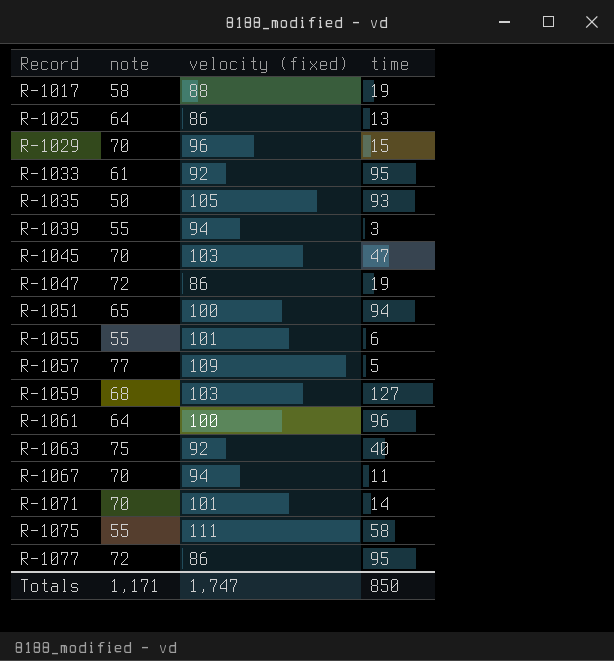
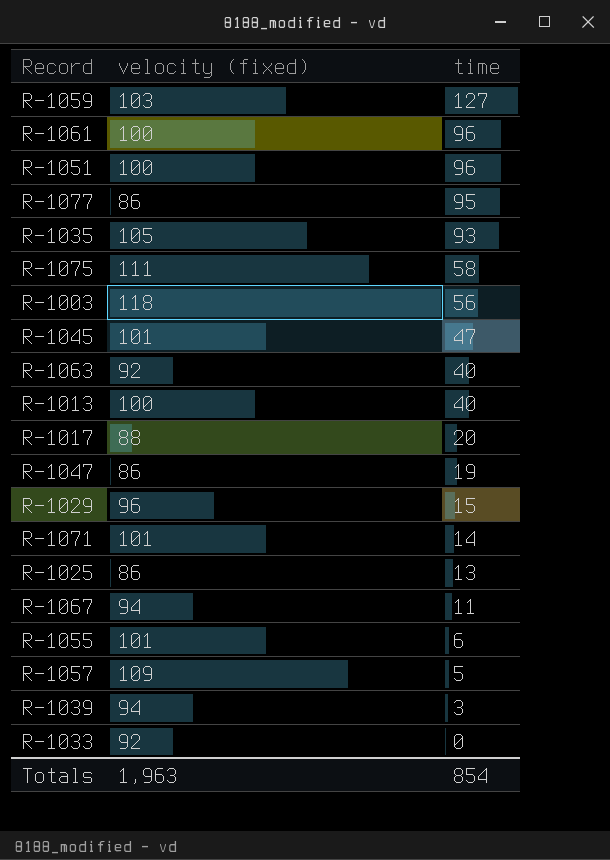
row order: Record ascending -> time descending
column note | position: 2 -> none
R-1051 | time: 94 -> 96
row R-1003: none -> 118 | 56
R-1045 | velocity (fixed): 103 -> 101
row R-1013: none -> 100 | 40
R-1017 | time: 19 -> 20
R-1033 | time: 95 -> 0
Totals | velocity (fixed): 1,747 -> 1,963
Totals | time: 850 -> 854

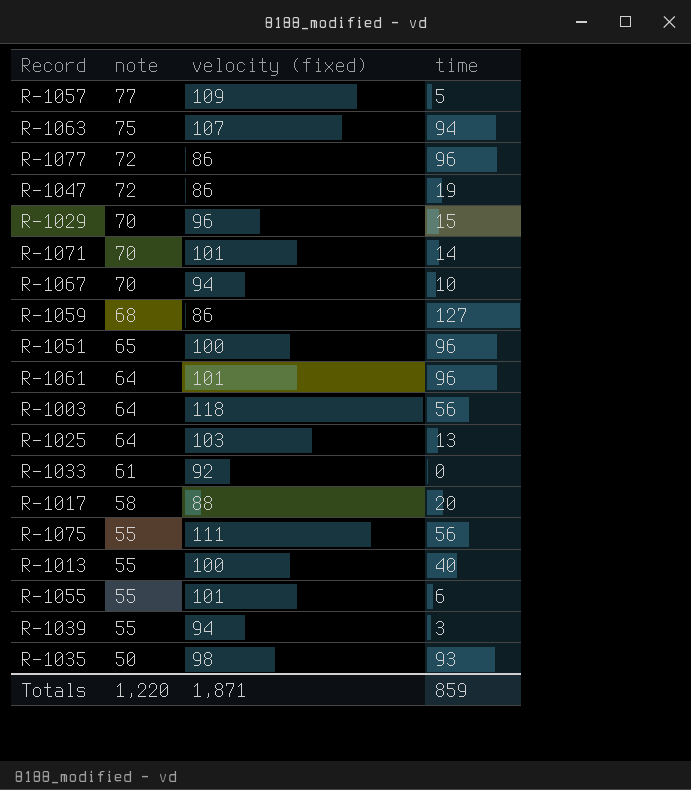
row order: time descending -> note descending
column note | position: none -> 2
row R-1045: 101 | 47 -> none
R-1063 | velocity (fixed): 92 -> 107
R-1063 | time: 40 -> 94
R-1077 | time: 95 -> 96
R-1067 | time: 11 -> 10
R-1059 | velocity (fixed): 103 -> 86
R-1061 | velocity (fixed): 100 -> 101
R-1025 | velocity (fixed): 86 -> 103
R-1075 | time: 58 -> 56
R-1035 | velocity (fixed): 105 -> 98
Totals | velocity (fixed): 1,963 -> 1,871
Totals | time: 854 -> 859

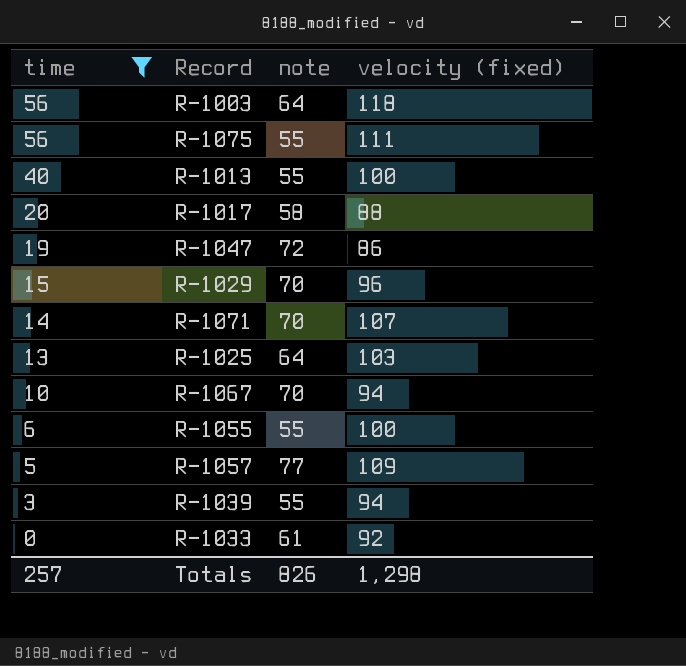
filter: none -> time <= 56
row order: note descending -> time descending
column time | position: 4 -> 1
R-1071 | velocity (fixed): 101 -> 107
R-1055 | velocity (fixed): 101 -> 100
Totals | time: 859 -> 257
Totals | note: 1,220 -> 826
Totals | velocity (fixed): 1,871 -> 1,298

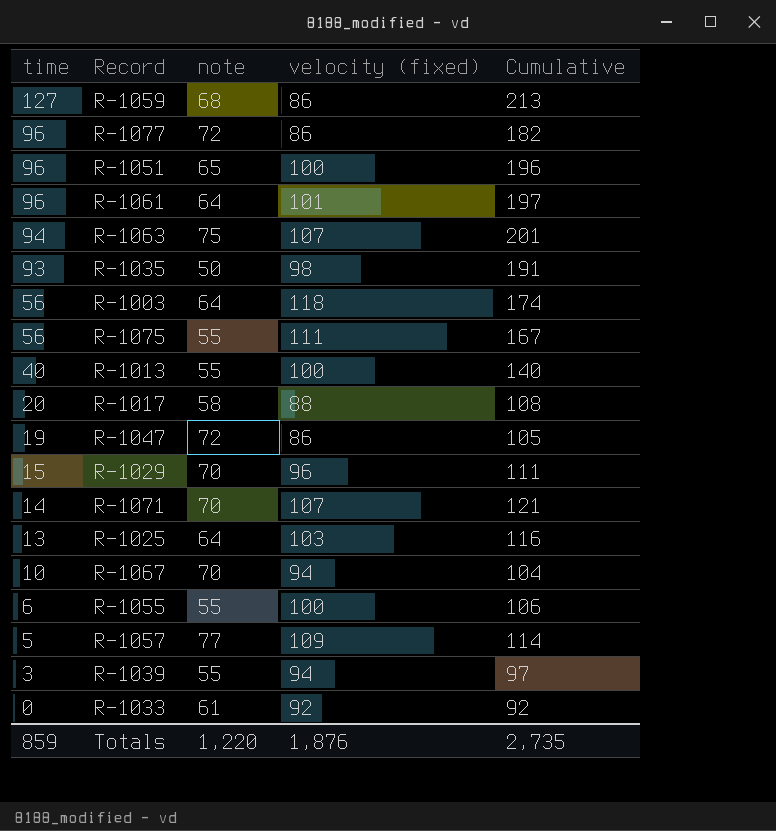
filter: time <= 56 -> none
column Cumulative | formula: none -> [time] + [velocity (fixed)]
Totals | time: 257 -> 859
Totals | note: 826 -> 1,220
Totals | velocity (fixed): 1,298 -> 1,876

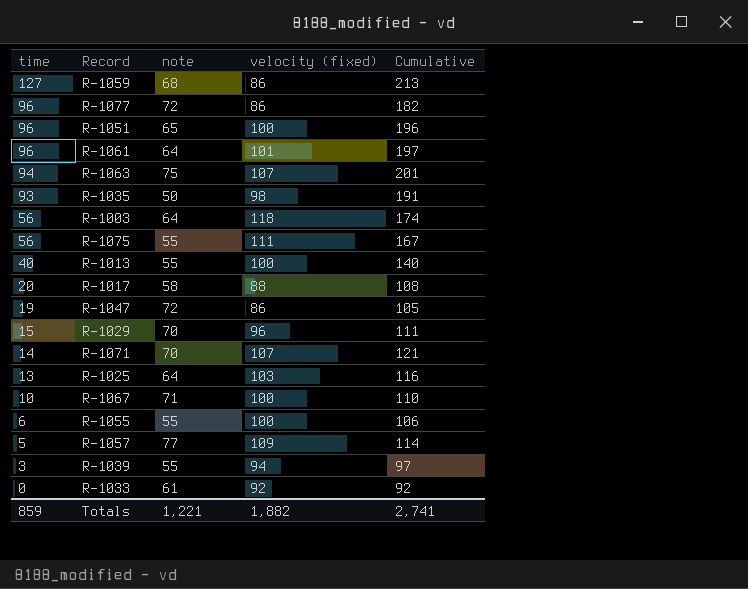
R-1067 | note: 70 -> 71
R-1067 | velocity (fixed): 94 -> 100
R-1067 | Cumulative: 104 -> 110
Totals | note: 1,220 -> 1,221
Totals | velocity (fixed): 1,876 -> 1,882
Totals | Cumulative: 2,735 -> 2,741

